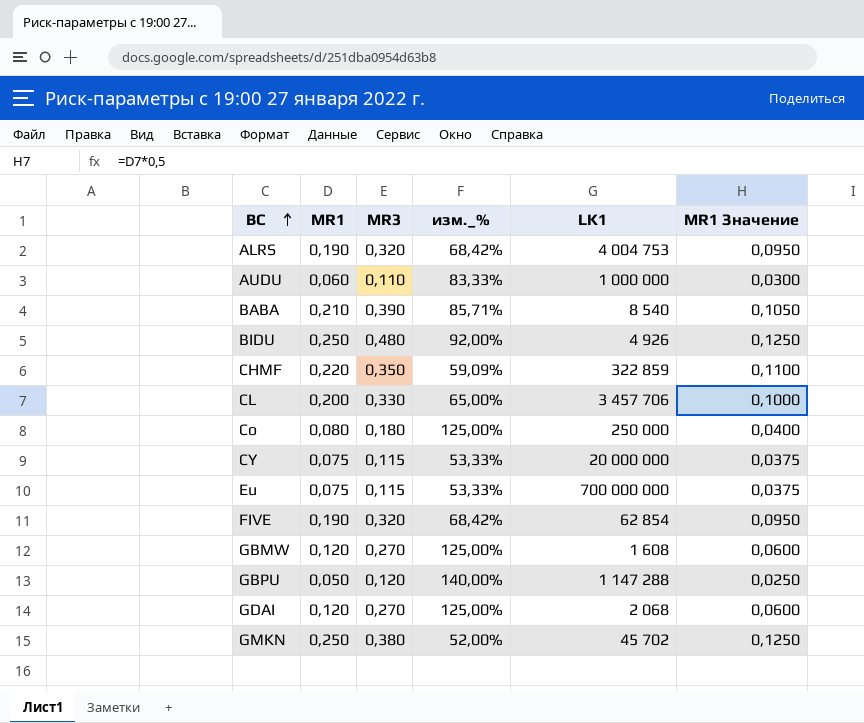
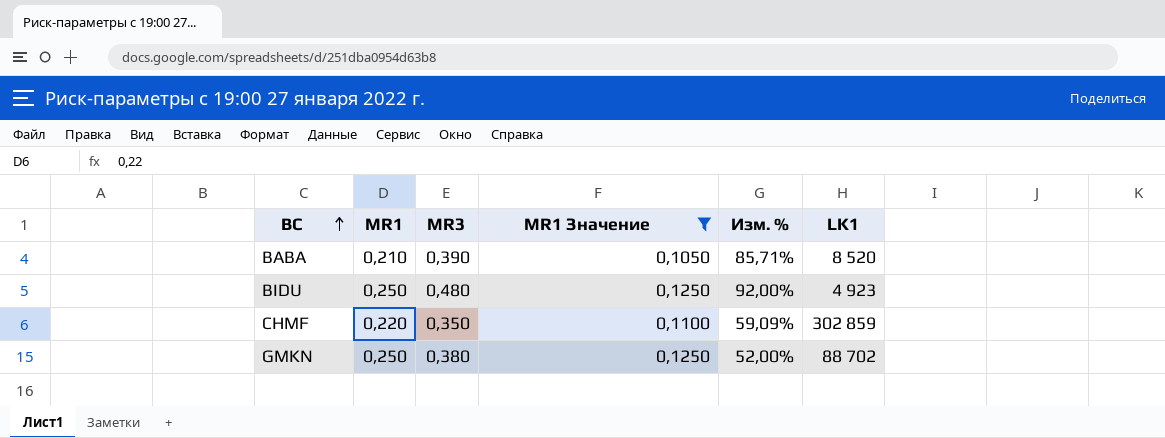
filter: none -> MR1 Значение >= 0,1050
column MR1 Значение | position: 6 -> 4
column name: изм._% -> Изм. %
BABA | LK1: 8 540 -> 8 520
BIDU | LK1: 4 926 -> 4 923
CHMF | LK1: 322 859 -> 302 859
GMKN | LK1: 45 702 -> 88 702

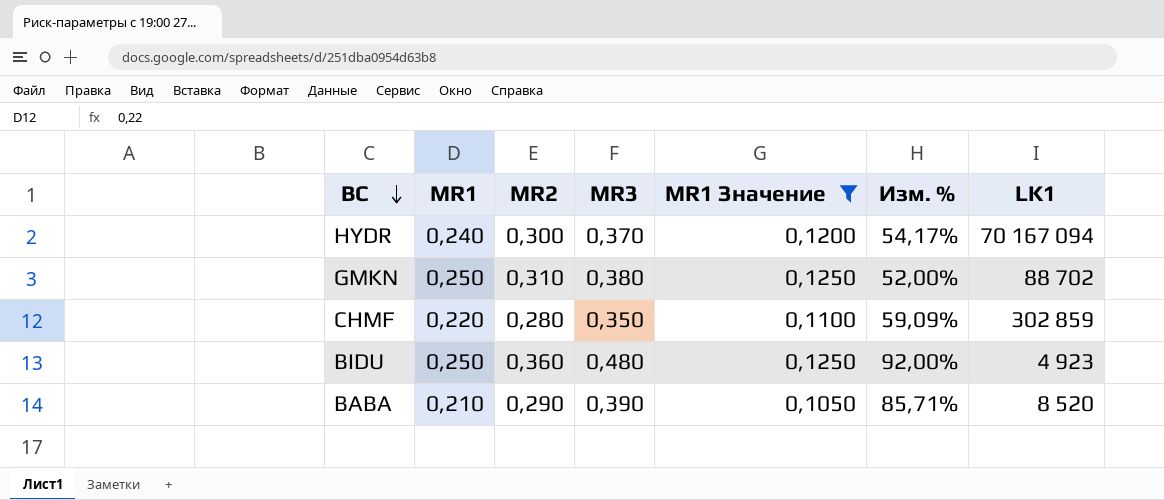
row order: BC ascending -> BC descending
column MR2 | position: none -> 3
row HYDR: none -> 0,240 | 0,300 | 0,370 | 0,1200 | 54,17% | 70 167 094

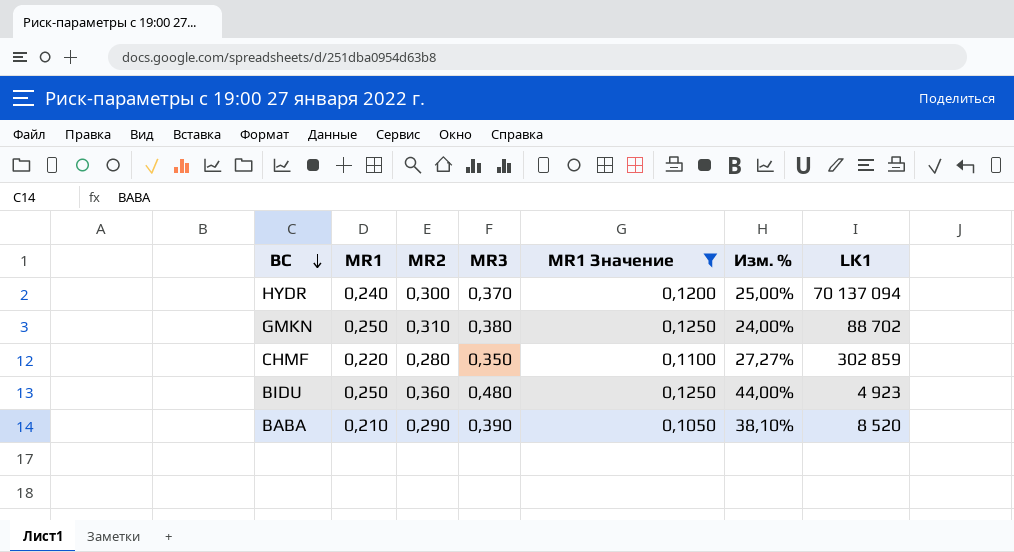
column Изм. % | formula: ([MR3] - [MR1]) / [MR1] -> ([MR2] - [MR1]) / [MR1]
HYDR | LK1: 70 167 094 -> 70 137 094

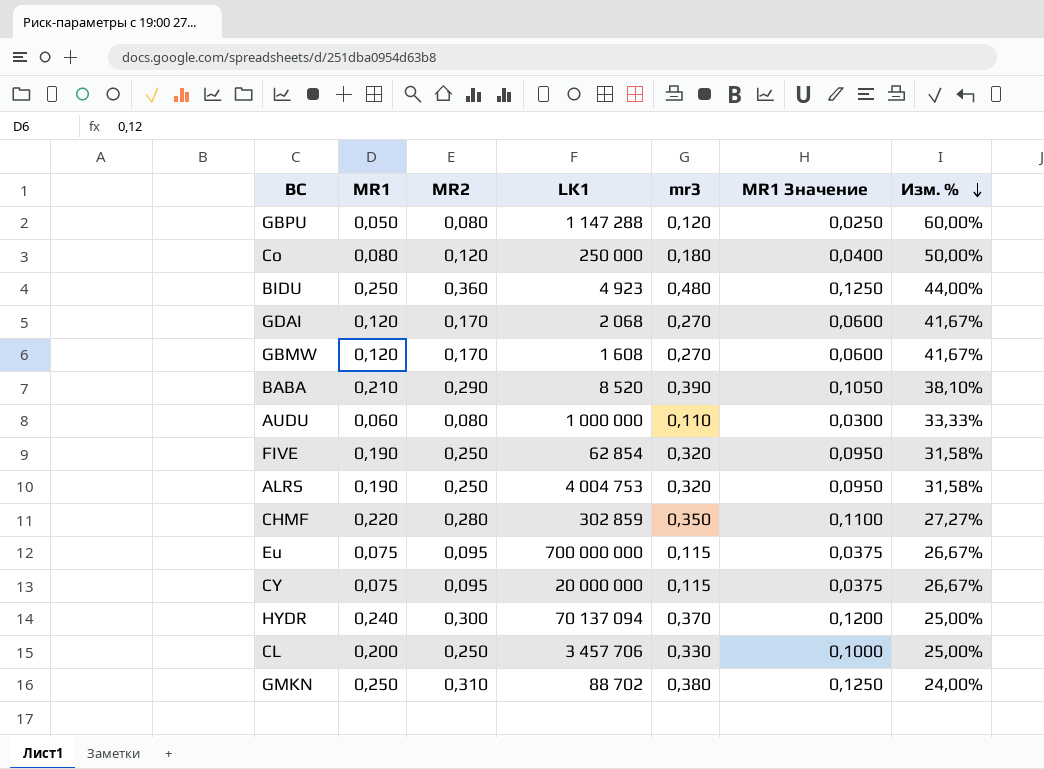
filter: MR1 Значение >= 0,1050 -> none
row order: BC descending -> Изм. % descending
column LK1 | position: 7 -> 4
column name: MR3 -> mr3

